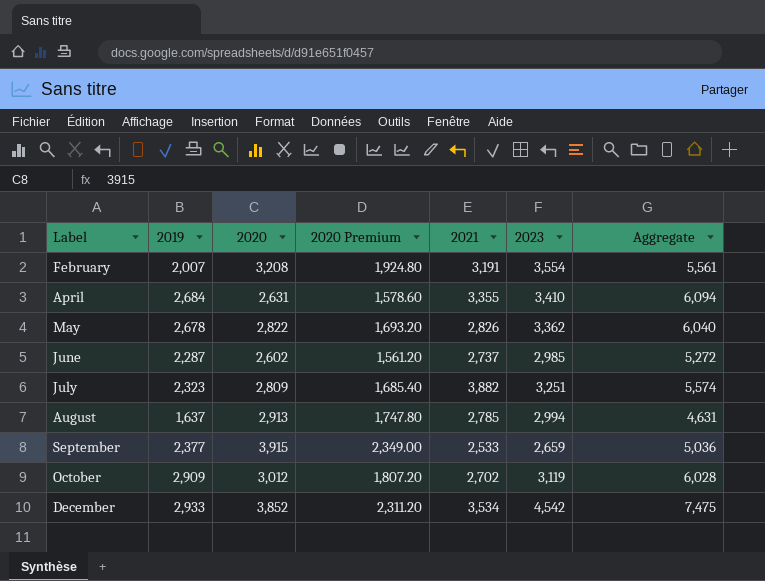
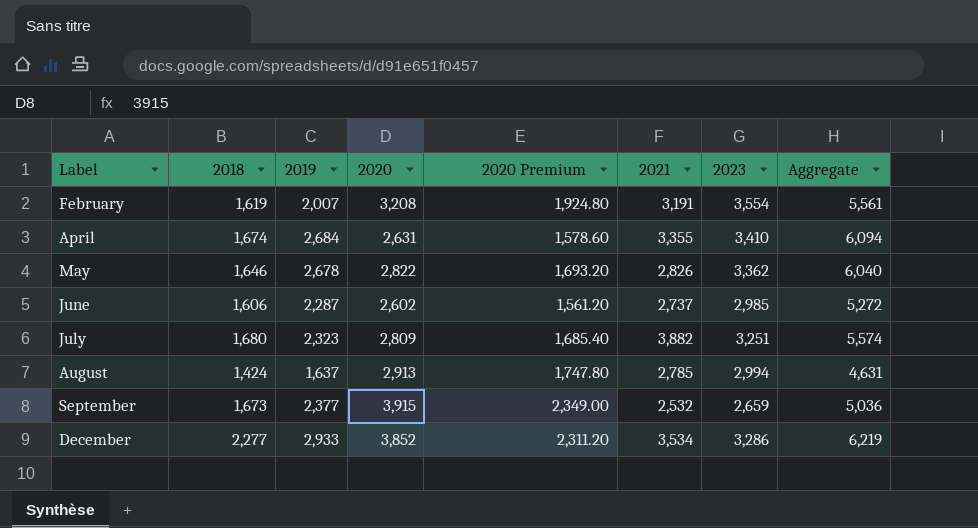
column 2018 | position: none -> 2
row October: 2,909 | 3,012 | 1,807.20 | 2,702 | 3,119 | 6,028 -> none
September | 2021: 2,533 -> 2,532
December | 2023: 4,542 -> 3,286
December | Aggregate: 7,475 -> 6,219

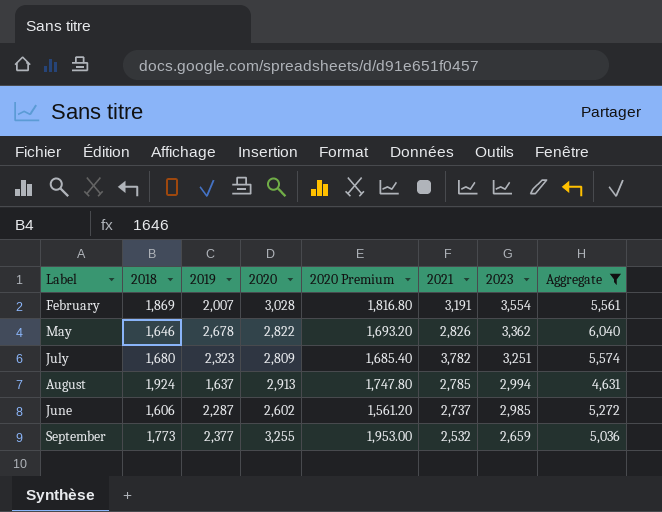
filter: none -> Aggregate <= 6,040
row order: none -> 2023 descending
February | 2018: 1,619 -> 1,869
February | 2020: 3,208 -> 3,028
February | 2020 Premium: 1,924.80 -> 1,816.80
July | 2021: 3,882 -> 3,782
August | 2018: 1,424 -> 1,924
September | 2018: 1,673 -> 1,773
September | 2020: 3,915 -> 3,255
September | 2020 Premium: 2,349.00 -> 1,953.00

